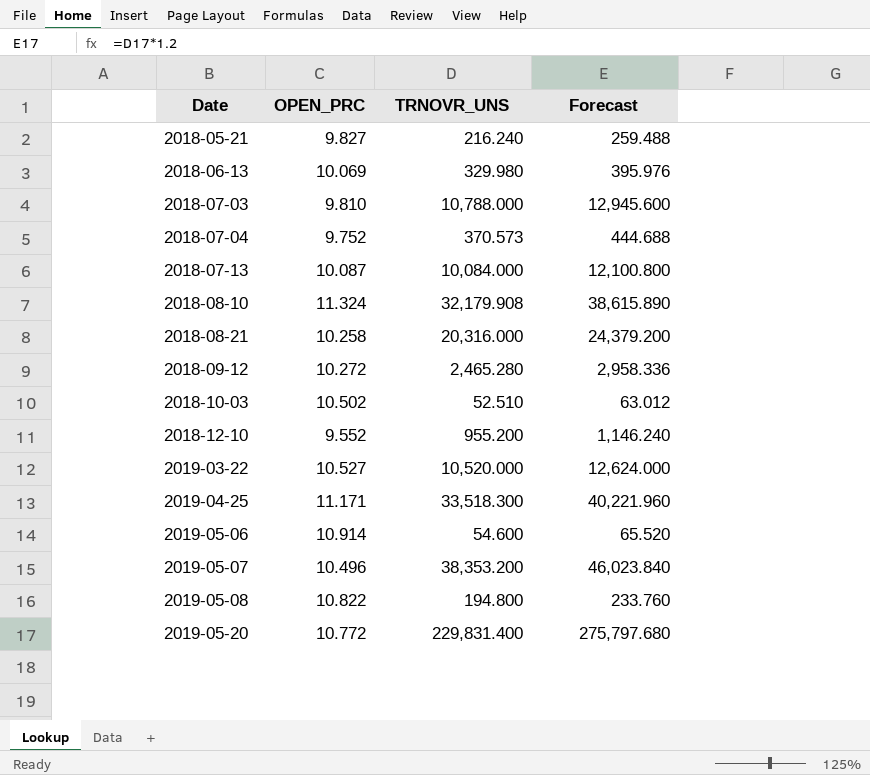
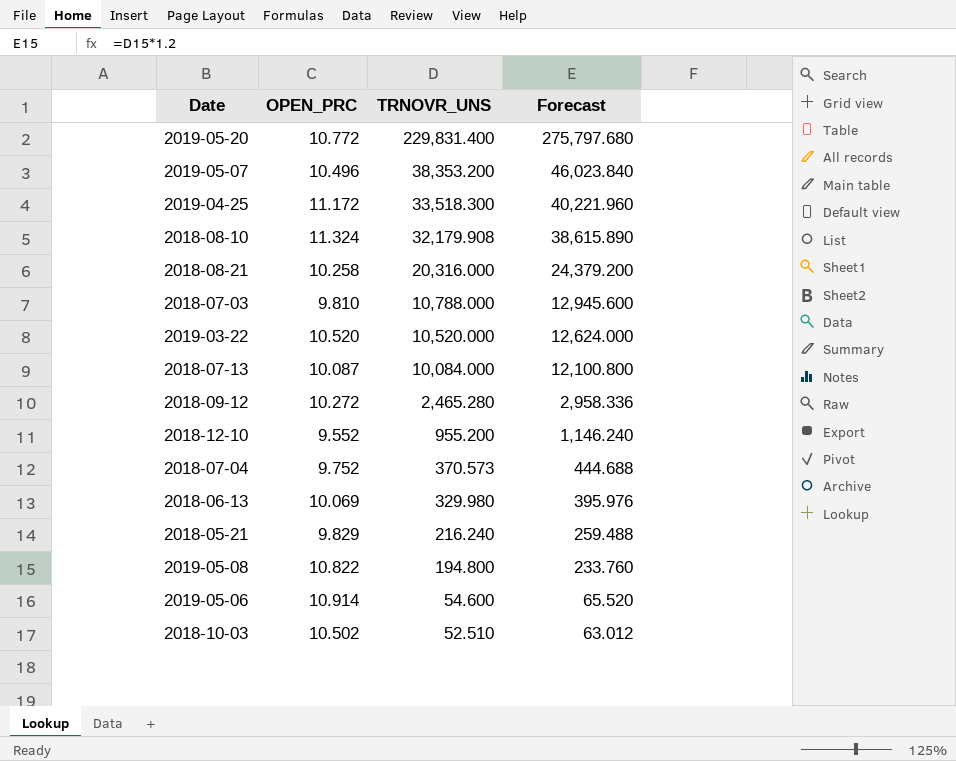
row order: Date ascending -> TRNOVR_UNS descending
2019-04-25 | OPEN_PRC: 11.171 -> 11.172
2019-03-22 | OPEN_PRC: 10.527 -> 10.520
2018-05-21 | OPEN_PRC: 9.827 -> 9.829

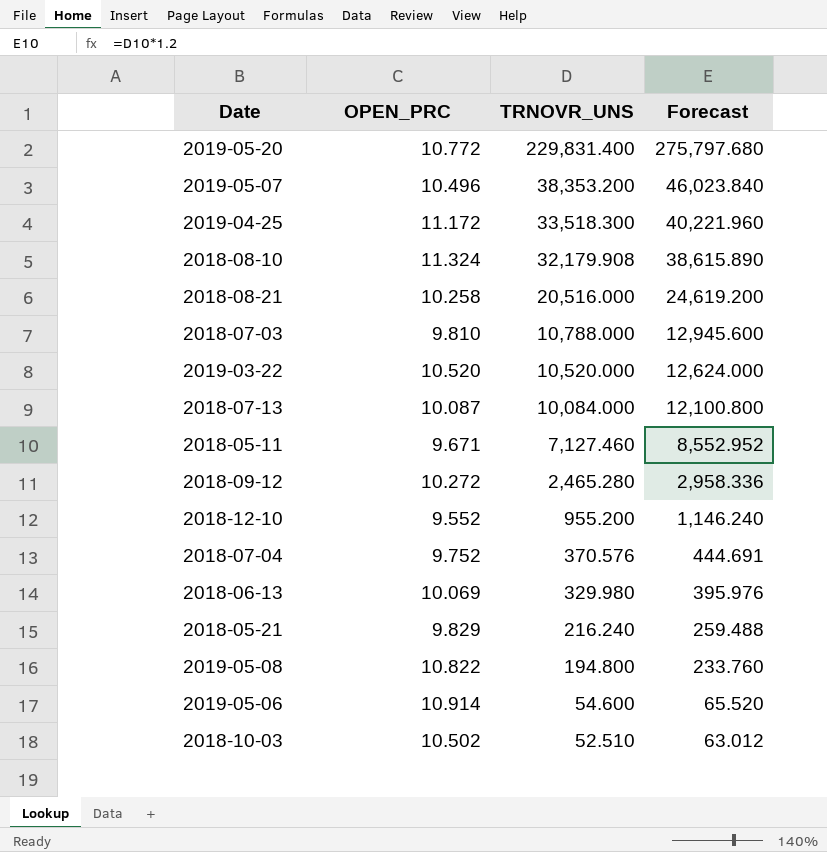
2018-08-21 | TRNOVR_UNS: 20,316.000 -> 20,516.000
2018-08-21 | Forecast: 24,379.200 -> 24,619.200
row 2018-05-11: none -> 9.671 | 7,127.460 | 8,552.952
2018-07-04 | TRNOVR_UNS: 370.573 -> 370.576
2018-07-04 | Forecast: 444.688 -> 444.691

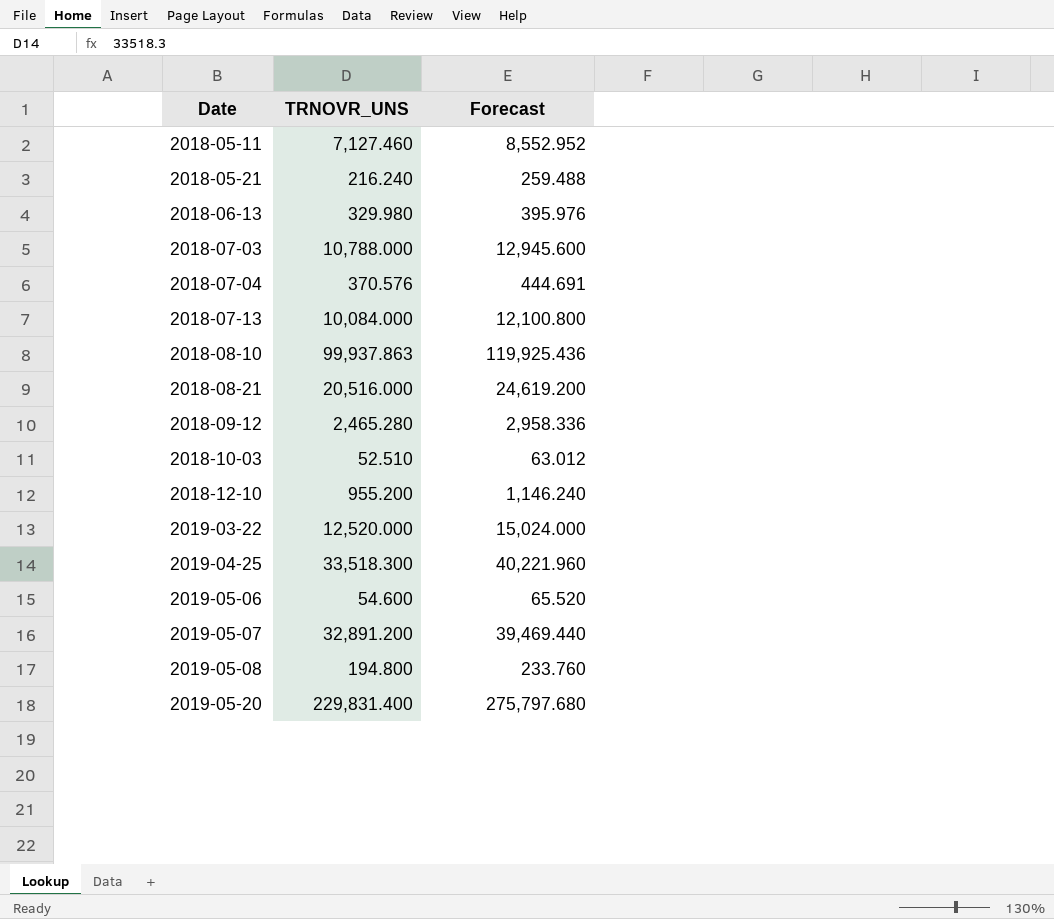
row order: TRNOVR_UNS descending -> Date ascending
column OPEN_PRC | position: 2 -> none
2018-08-10 | TRNOVR_UNS: 32,179.908 -> 99,937.863
2018-08-10 | Forecast: 38,615.890 -> 119,925.436
2019-03-22 | TRNOVR_UNS: 10,520.000 -> 12,520.000
2019-03-22 | Forecast: 12,624.000 -> 15,024.000
2019-05-07 | TRNOVR_UNS: 38,353.200 -> 32,891.200
2019-05-07 | Forecast: 46,023.840 -> 39,469.440

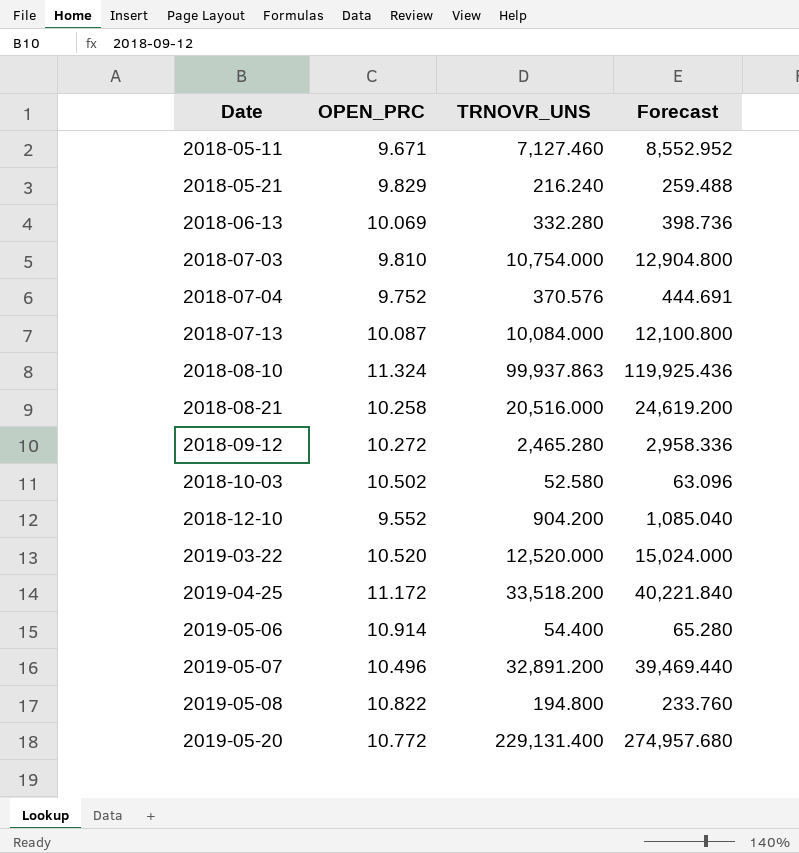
column OPEN_PRC | position: none -> 2
2018-06-13 | TRNOVR_UNS: 329.980 -> 332.280
2018-06-13 | Forecast: 395.976 -> 398.736
2018-07-03 | TRNOVR_UNS: 10,788.000 -> 10,754.000
2018-07-03 | Forecast: 12,945.600 -> 12,904.800
2018-10-03 | TRNOVR_UNS: 52.510 -> 52.580
2018-10-03 | Forecast: 63.012 -> 63.096
2018-12-10 | TRNOVR_UNS: 955.200 -> 904.200
2018-12-10 | Forecast: 1,146.240 -> 1,085.040
2019-04-25 | TRNOVR_UNS: 33,518.300 -> 33,518.200
2019-04-25 | Forecast: 40,221.960 -> 40,221.840
2019-05-06 | TRNOVR_UNS: 54.600 -> 54.400
2019-05-06 | Forecast: 65.520 -> 65.280
2019-05-20 | TRNOVR_UNS: 229,831.400 -> 229,131.400
2019-05-20 | Forecast: 275,797.680 -> 274,957.680

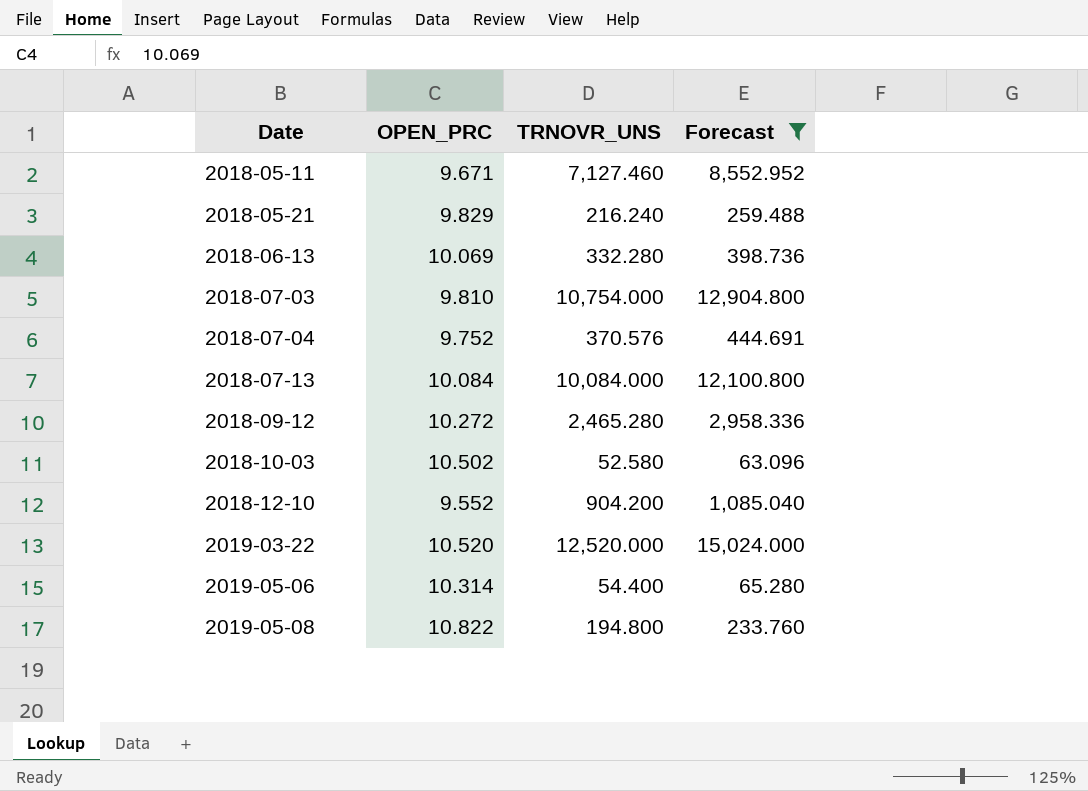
filter: none -> Forecast <= 15,024.000
2018-07-13 | OPEN_PRC: 10.087 -> 10.084
2019-05-06 | OPEN_PRC: 10.914 -> 10.314

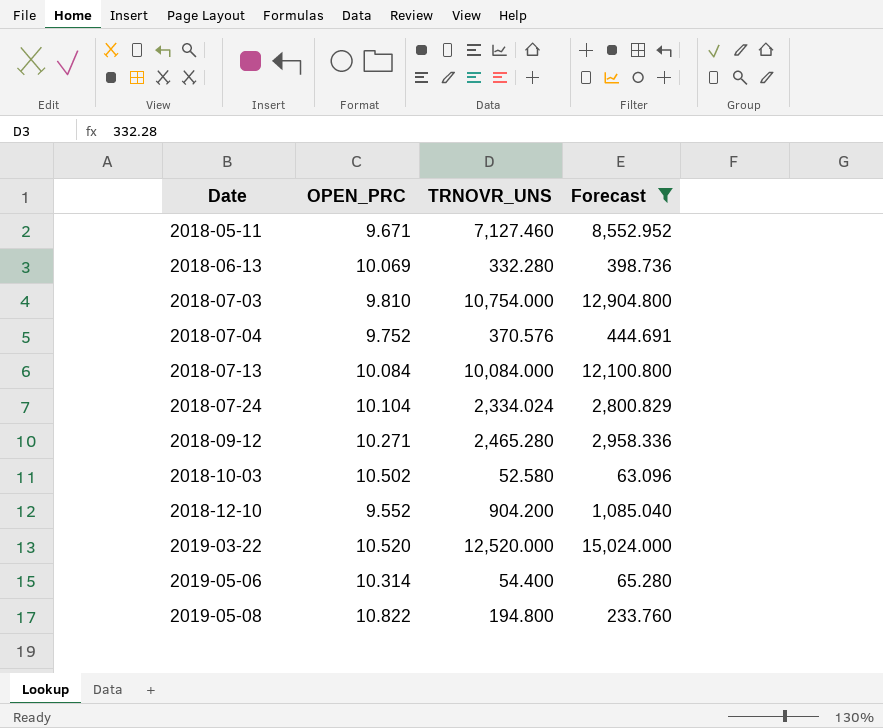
row 2018-05-21: 9.829 | 216.240 | 259.488 -> none
row 2018-07-24: none -> 10.104 | 2,334.024 | 2,800.829
2018-09-12 | OPEN_PRC: 10.272 -> 10.271

